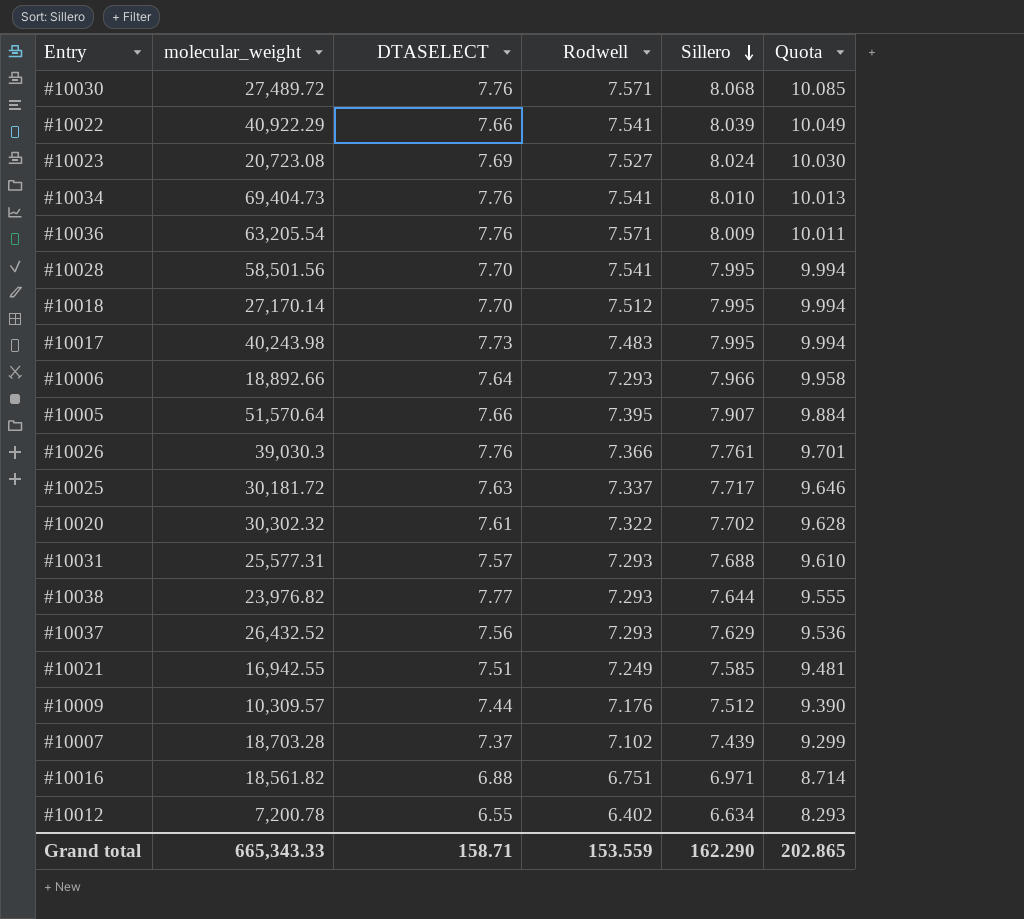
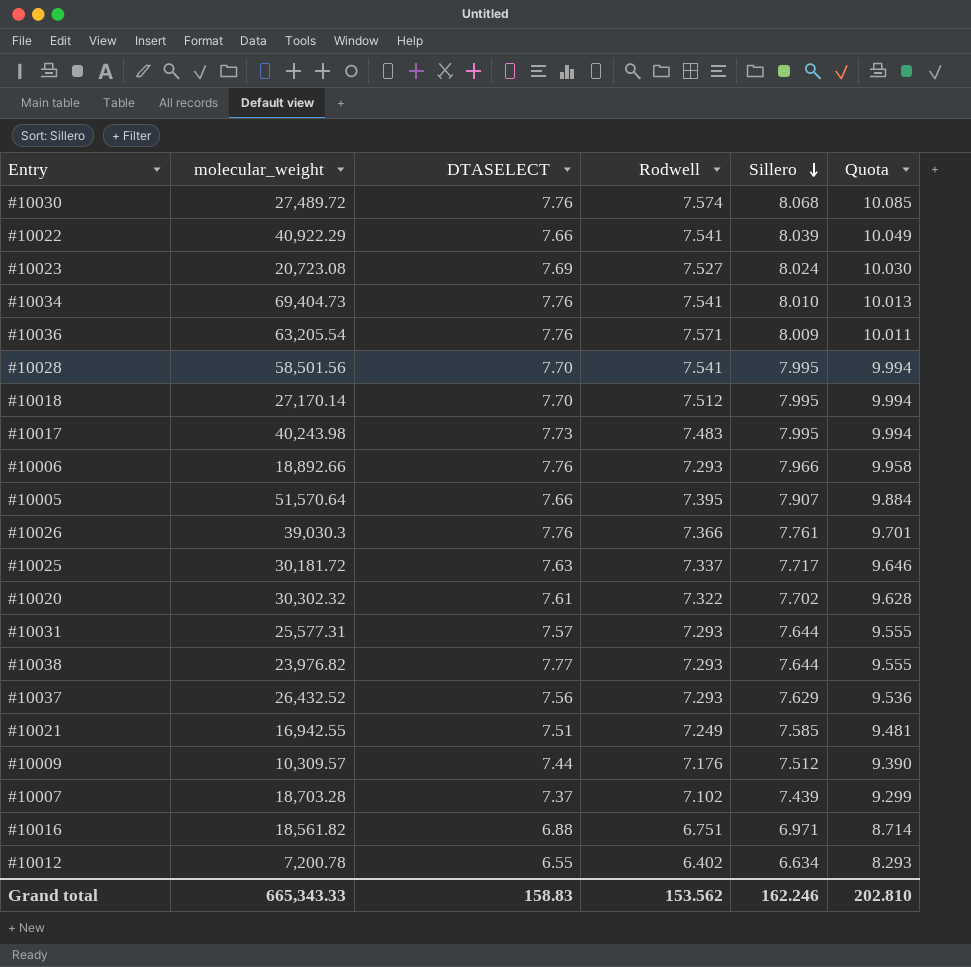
#10030 | Rodwell: 7.571 -> 7.574
#10006 | DTASELECT: 7.64 -> 7.76
#10031 | Sillero: 7.688 -> 7.644
#10031 | Quota: 9.610 -> 9.555
Grand total | DTASELECT: 158.71 -> 158.83
Grand total | Rodwell: 153.559 -> 153.562
Grand total | Sillero: 162.290 -> 162.246
Grand total | Quota: 202.865 -> 202.810

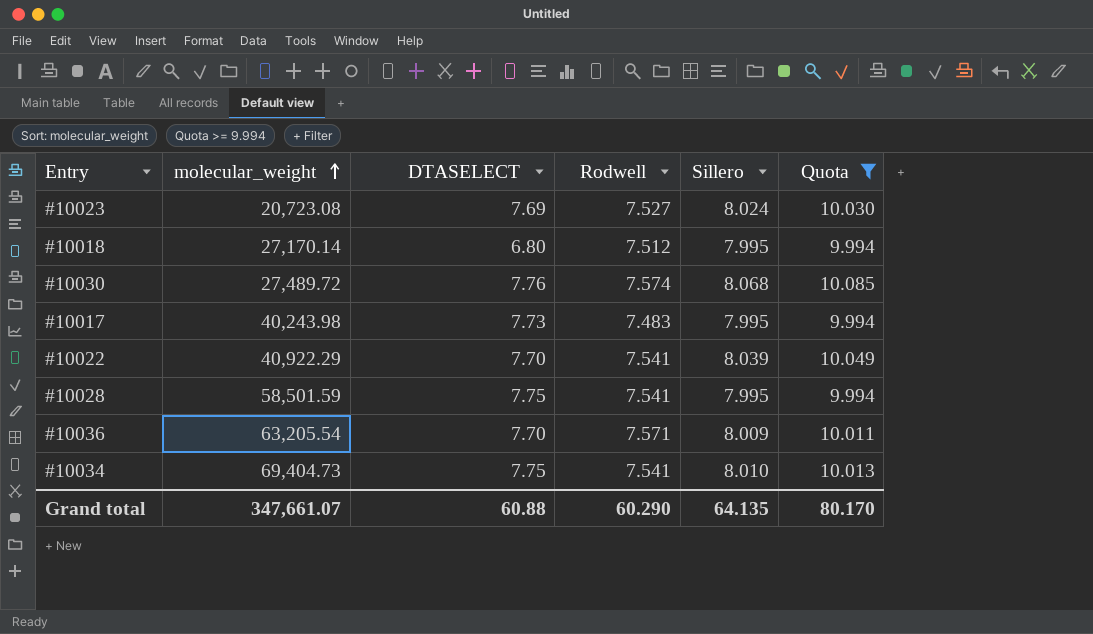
filter: none -> Quota >= 9.994
row order: Sillero descending -> molecular_weight ascending
#10018 | DTASELECT: 7.70 -> 6.80
#10022 | DTASELECT: 7.66 -> 7.70
#10028 | molecular_weight: 58,501.56 -> 58,501.59
#10028 | DTASELECT: 7.70 -> 7.75
#10036 | DTASELECT: 7.76 -> 7.70
#10034 | DTASELECT: 7.76 -> 7.75
Grand total | molecular_weight: 665,343.33 -> 347,661.07
Grand total | DTASELECT: 158.83 -> 60.88
Grand total | Rodwell: 153.562 -> 60.290
Grand total | Sillero: 162.246 -> 64.135
Grand total | Quota: 202.810 -> 80.170

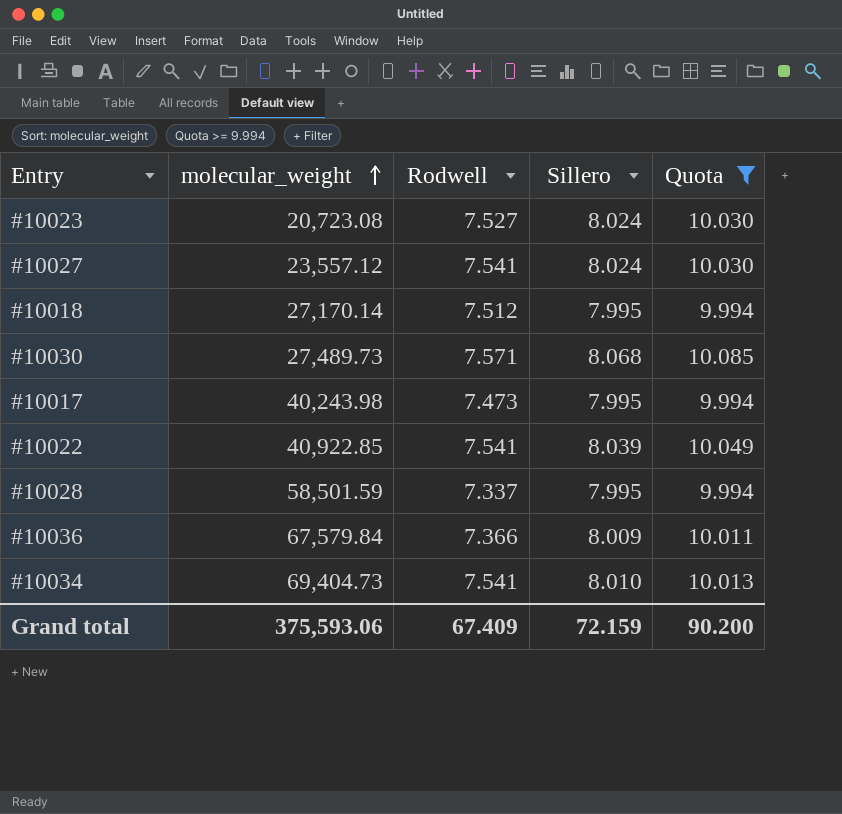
column DTASELECT | position: 3 -> none
row #10027: none -> 23,557.12 | 7.541 | 8.024 | 10.030
#10030 | molecular_weight: 27,489.72 -> 27,489.73
#10030 | Rodwell: 7.574 -> 7.571
#10017 | Rodwell: 7.483 -> 7.473
#10022 | molecular_weight: 40,922.29 -> 40,922.85
#10028 | Rodwell: 7.541 -> 7.337
#10036 | molecular_weight: 63,205.54 -> 67,579.84
#10036 | Rodwell: 7.571 -> 7.366
Grand total | molecular_weight: 347,661.07 -> 375,593.06
Grand total | Rodwell: 60.290 -> 67.409
Grand total | Sillero: 64.135 -> 72.159
Grand total | Quota: 80.170 -> 90.200

